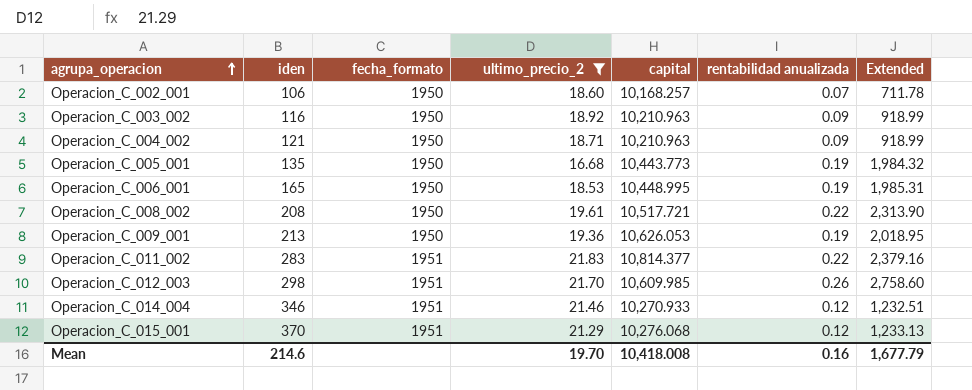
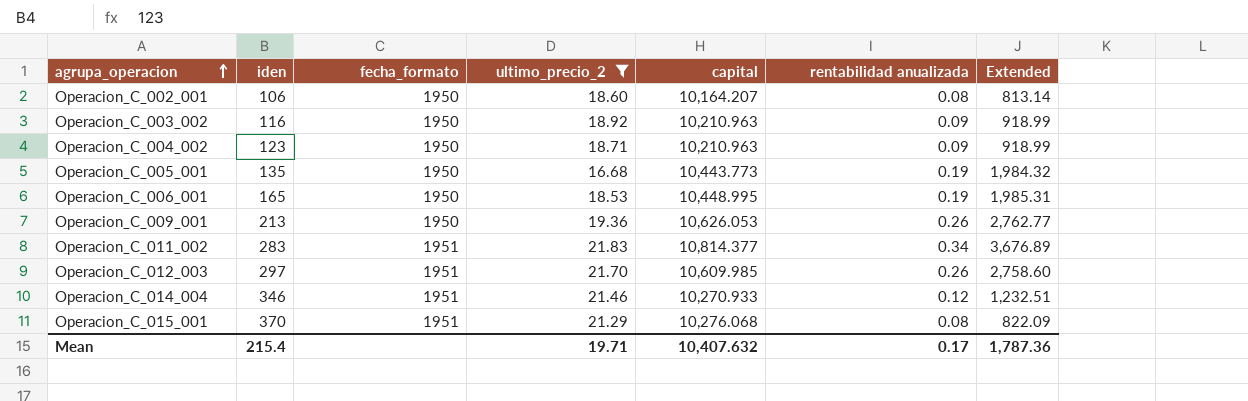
row Operacion_C_008_002: 208 | 1950 | 19.61 | 10,517.721 | 0.22 | 2,313.90 -> none
Operacion_C_002_001 | capital: 10,168.257 -> 10,164.207
Operacion_C_002_001 | rentabilidad anualizada: 0.07 -> 0.08
Operacion_C_002_001 | Extended: 711.78 -> 813.14
Operacion_C_004_002 | iden: 121 -> 123
Operacion_C_009_001 | rentabilidad anualizada: 0.19 -> 0.26
Operacion_C_009_001 | Extended: 2,018.95 -> 2,762.77
Operacion_C_011_002 | rentabilidad anualizada: 0.22 -> 0.34
Operacion_C_011_002 | Extended: 2,379.16 -> 3,676.89
Operacion_C_012_003 | iden: 298 -> 297
Operacion_C_015_001 | rentabilidad anualizada: 0.12 -> 0.08
Operacion_C_015_001 | Extended: 1,233.13 -> 822.09
Mean | iden: 214.6 -> 215.4
Mean | ultimo_precio_2: 19.70 -> 19.71
Mean | capital: 10,418.008 -> 10,407.632
Mean | rentabilidad anualizada: 0.16 -> 0.17
Mean | Extended: 1,677.79 -> 1,787.36

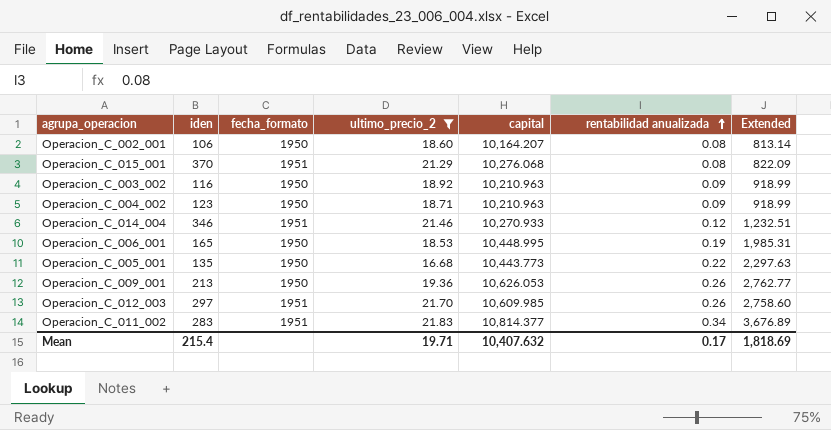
row order: agrupa_operacion ascending -> rentabilidad anualizada ascending
Operacion_C_005_001 | rentabilidad anualizada: 0.19 -> 0.22
Operacion_C_005_001 | Extended: 1,984.32 -> 2,297.63
Mean | Extended: 1,787.36 -> 1,818.69

